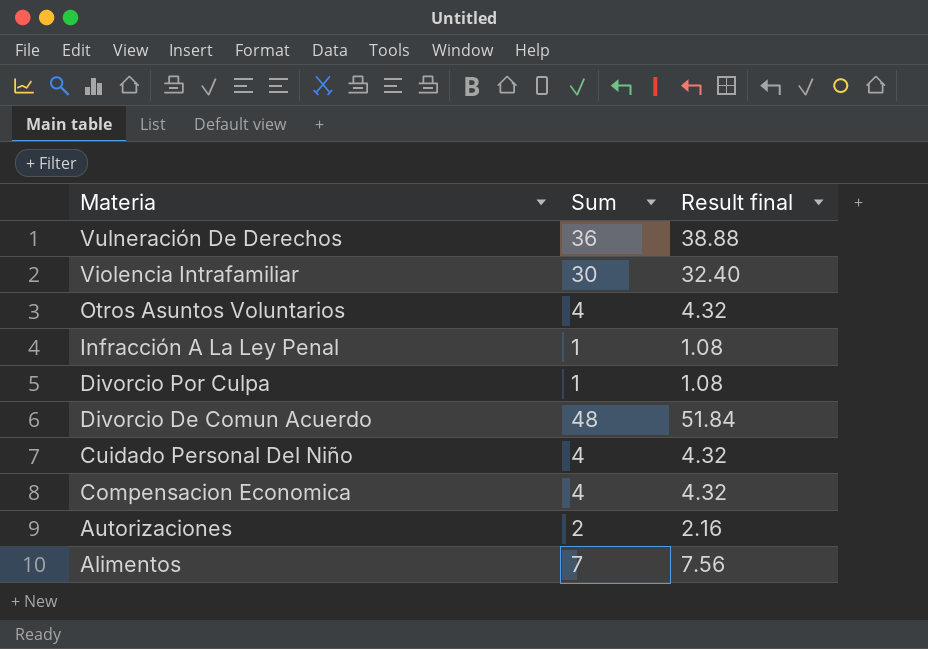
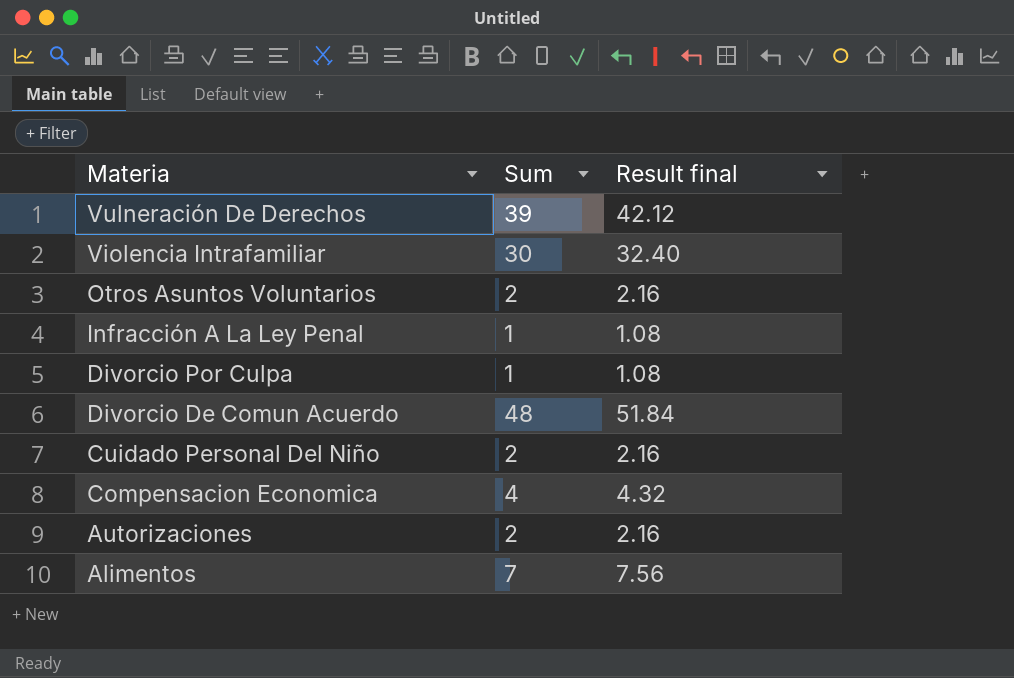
Vulneración De Derechos | Sum: 36 -> 39
Vulneración De Derechos | Result final: 38.88 -> 42.12
Otros Asuntos Voluntarios | Sum: 4 -> 2
Otros Asuntos Voluntarios | Result final: 4.32 -> 2.16
Cuidado Personal Del Niño | Sum: 4 -> 2
Cuidado Personal Del Niño | Result final: 4.32 -> 2.16

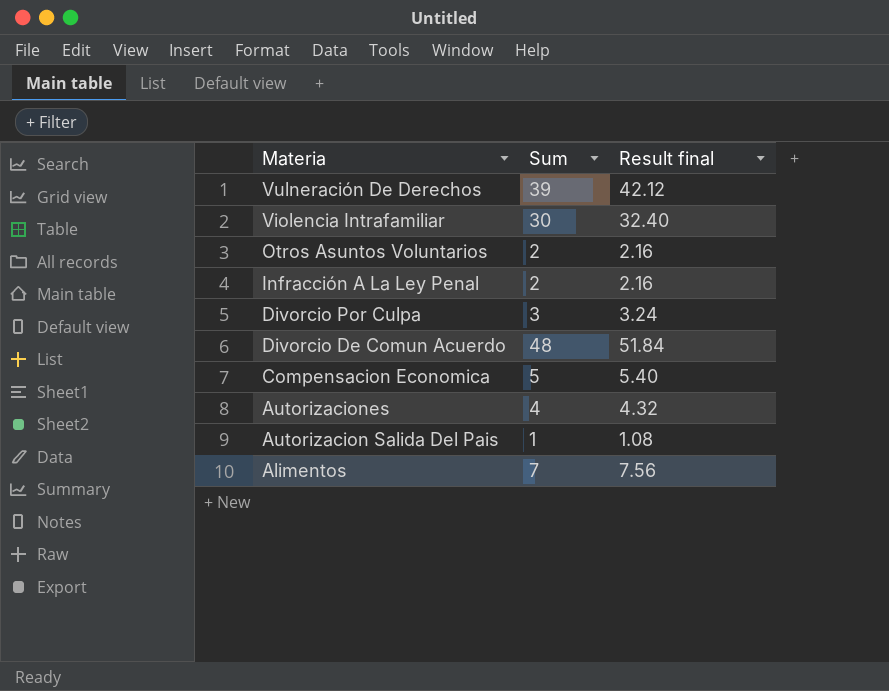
row Cuidado Personal Del Niño: 2 | 2.16 -> none
Infracción A La Ley Penal | Sum: 1 -> 2
Infracción A La Ley Penal | Result final: 1.08 -> 2.16
Divorcio Por Culpa | Sum: 1 -> 3
Divorcio Por Culpa | Result final: 1.08 -> 3.24
Compensacion Economica | Sum: 4 -> 5
Compensacion Economica | Result final: 4.32 -> 5.40
Autorizaciones | Sum: 2 -> 4
Autorizaciones | Result final: 2.16 -> 4.32
row Autorizacion Salida Del Pais: none -> 1 | 1.08

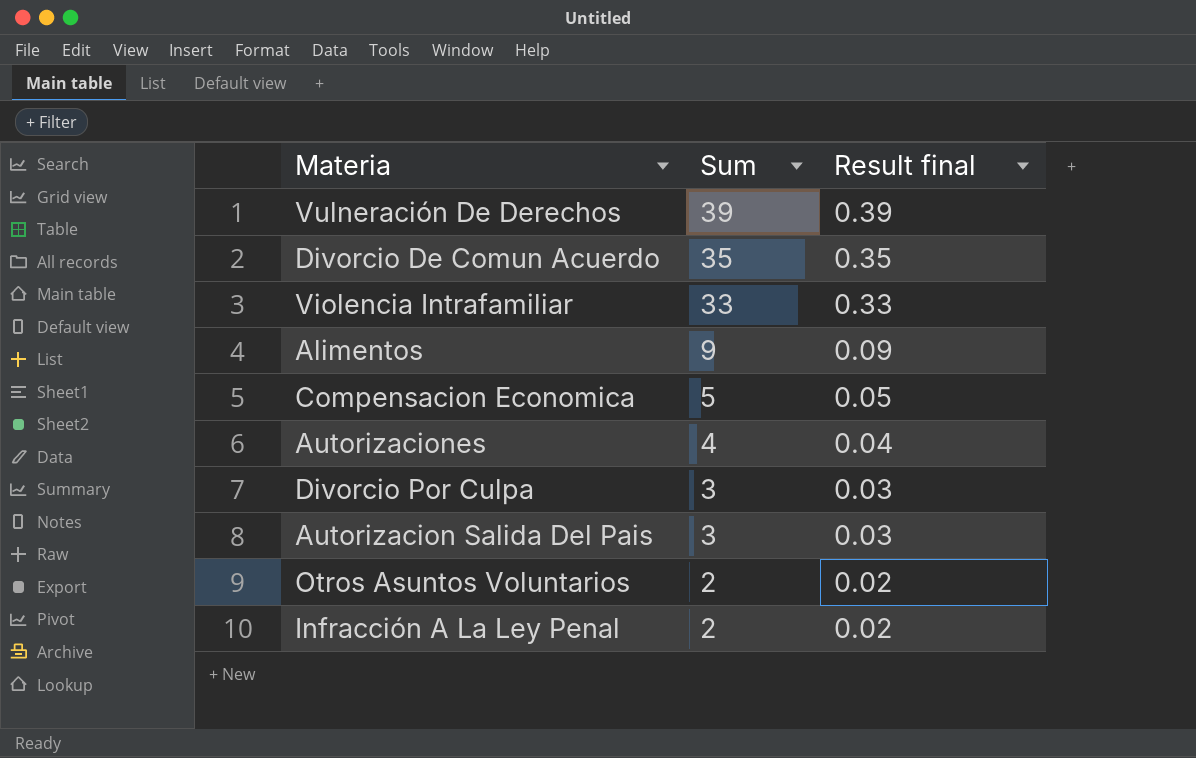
row order: Materia descending -> Sum descending
column Result final | formula: [Sum] * 1.08 -> [Sum] * 0.01
Divorcio De Comun Acuerdo | Sum: 48 -> 35
Violencia Intrafamiliar | Sum: 30 -> 33
Alimentos | Sum: 7 -> 9
Autorizacion Salida Del Pais | Sum: 1 -> 3

